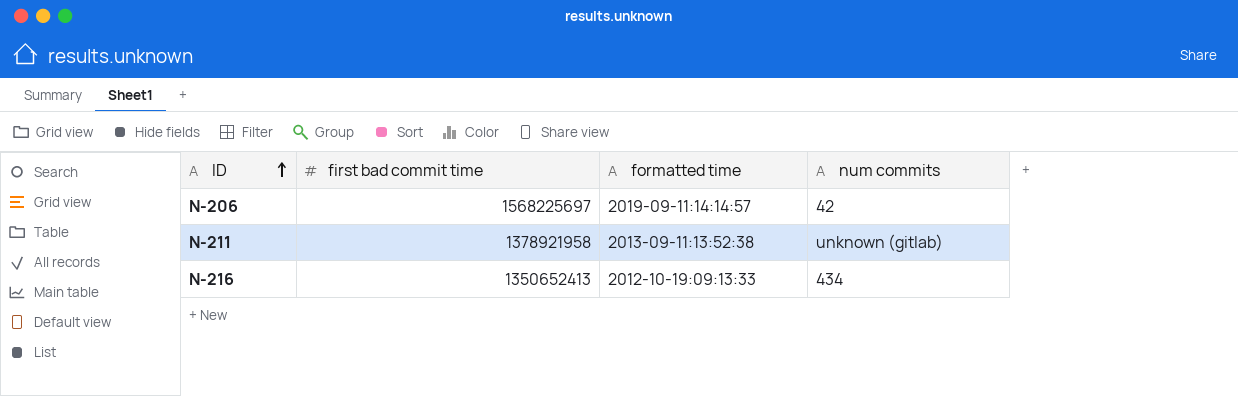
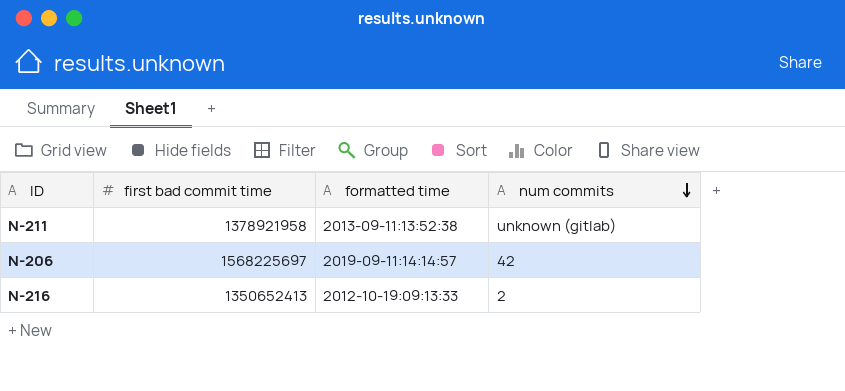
row order: ID ascending -> num commits descending
N-216 | num commits: 434 -> 2

